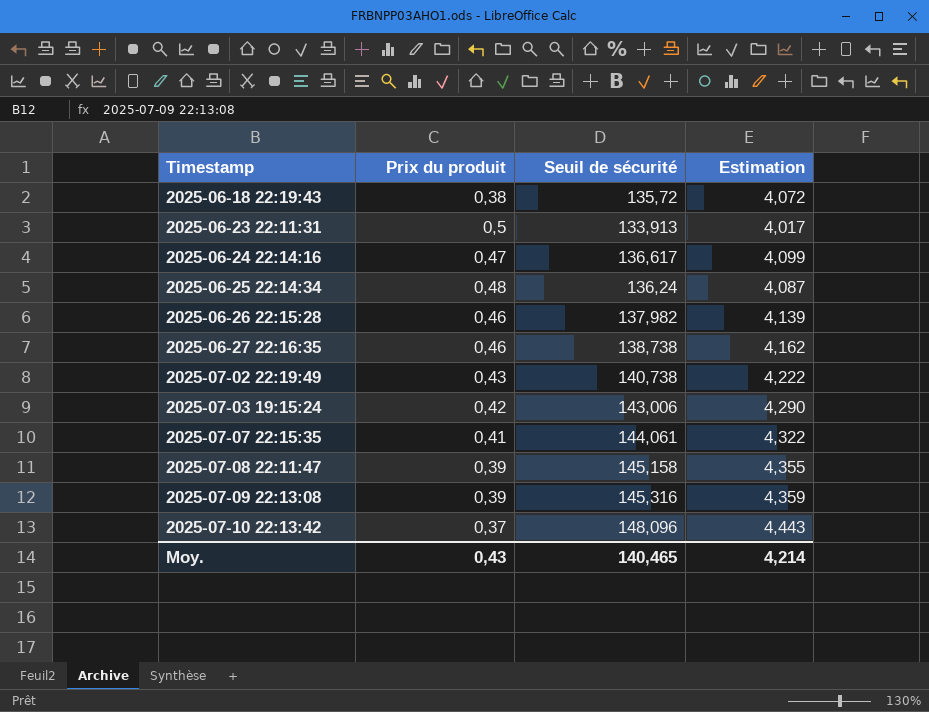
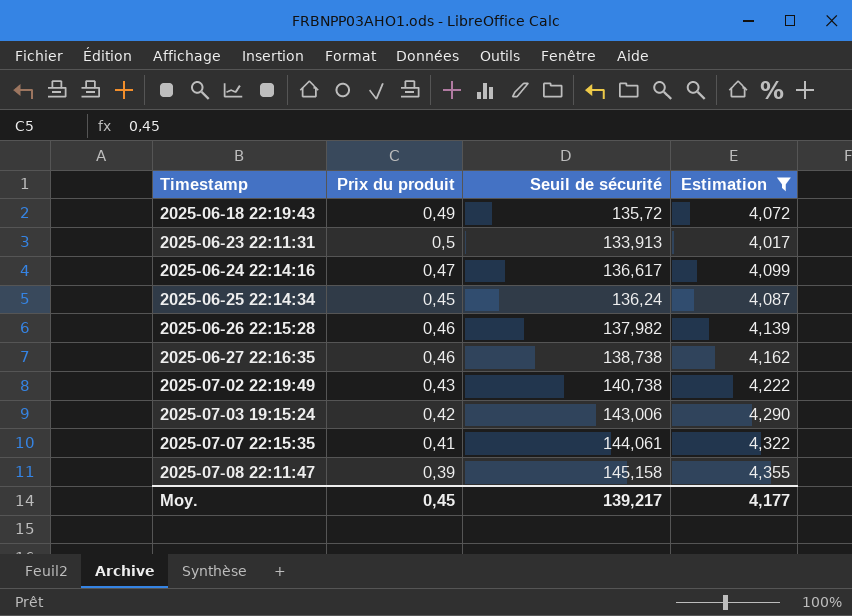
filter: none -> Estimation <= 4,355
2025-06-18 22:19:43 | Prix du produit: 0,38 -> 0,49
2025-06-25 22:14:34 | Prix du produit: 0,48 -> 0,45
Moy. | Prix du produit: 0,43 -> 0,45
Moy. | Seuil de sécurité: 140,465 -> 139,217
Moy. | Estimation: 4,214 -> 4,177

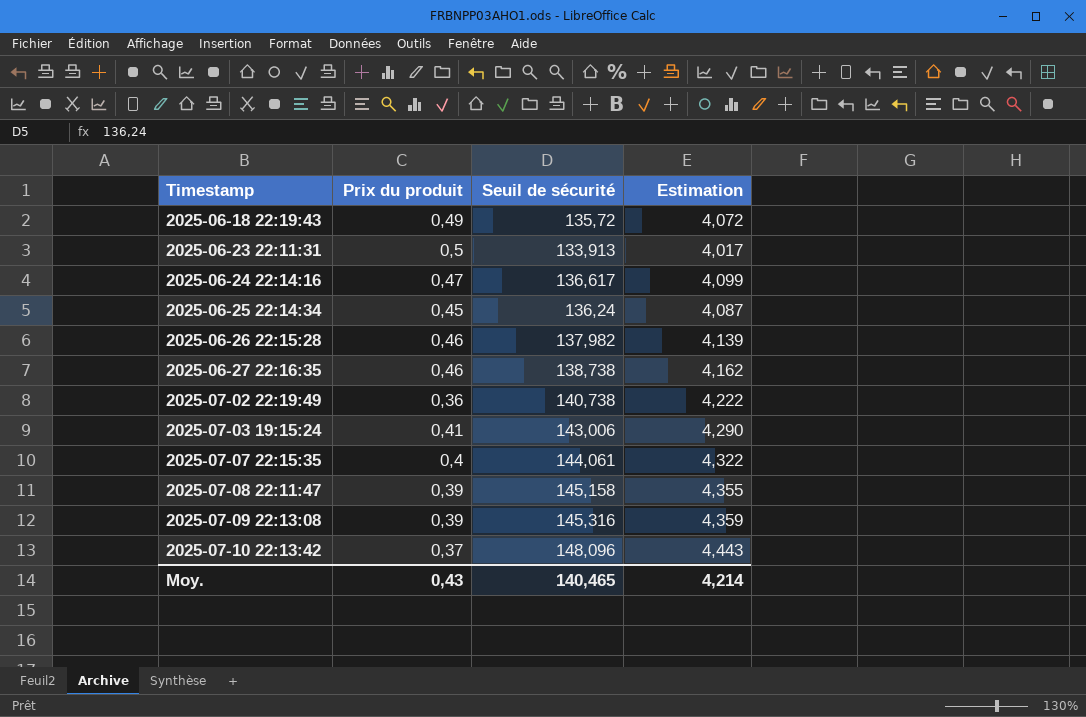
filter: Estimation <= 4,355 -> none
2025-07-02 22:19:49 | Prix du produit: 0,43 -> 0,36
2025-07-03 19:15:24 | Prix du produit: 0,42 -> 0,41
2025-07-07 22:15:35 | Prix du produit: 0,41 -> 0,4
Moy. | Prix du produit: 0,45 -> 0,43
Moy. | Seuil de sécurité: 139,217 -> 140,465
Moy. | Estimation: 4,177 -> 4,214

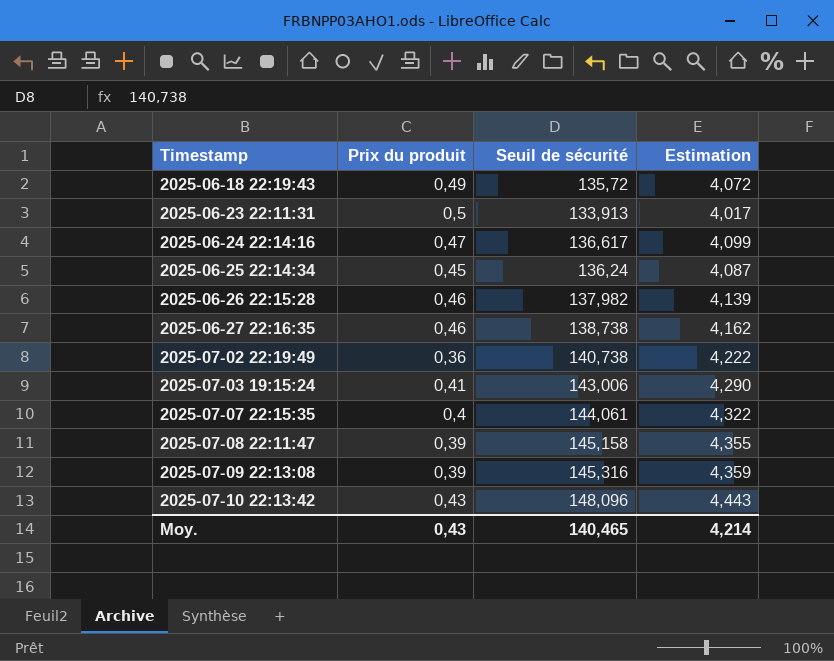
2025-07-10 22:13:42 | Prix du produit: 0,37 -> 0,43

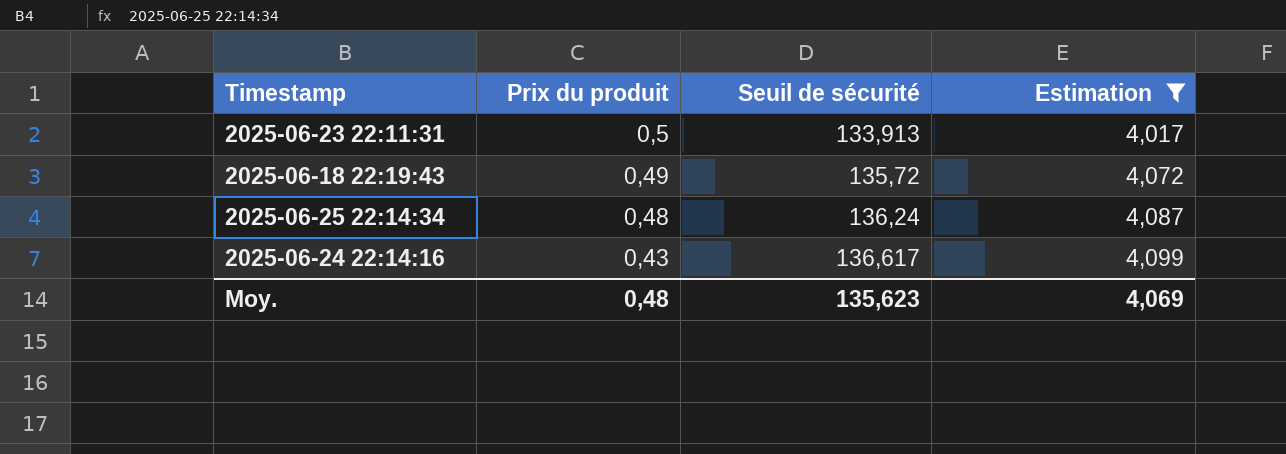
filter: none -> Estimation <= 4,099
row order: Timestamp ascending -> Prix du produit descending
2025-06-25 22:14:34 | Prix du produit: 0,45 -> 0,48
2025-06-24 22:14:16 | Prix du produit: 0,47 -> 0,43
Moy. | Prix du produit: 0,43 -> 0,48
Moy. | Seuil de sécurité: 140,465 -> 135,623
Moy. | Estimation: 4,214 -> 4,069

